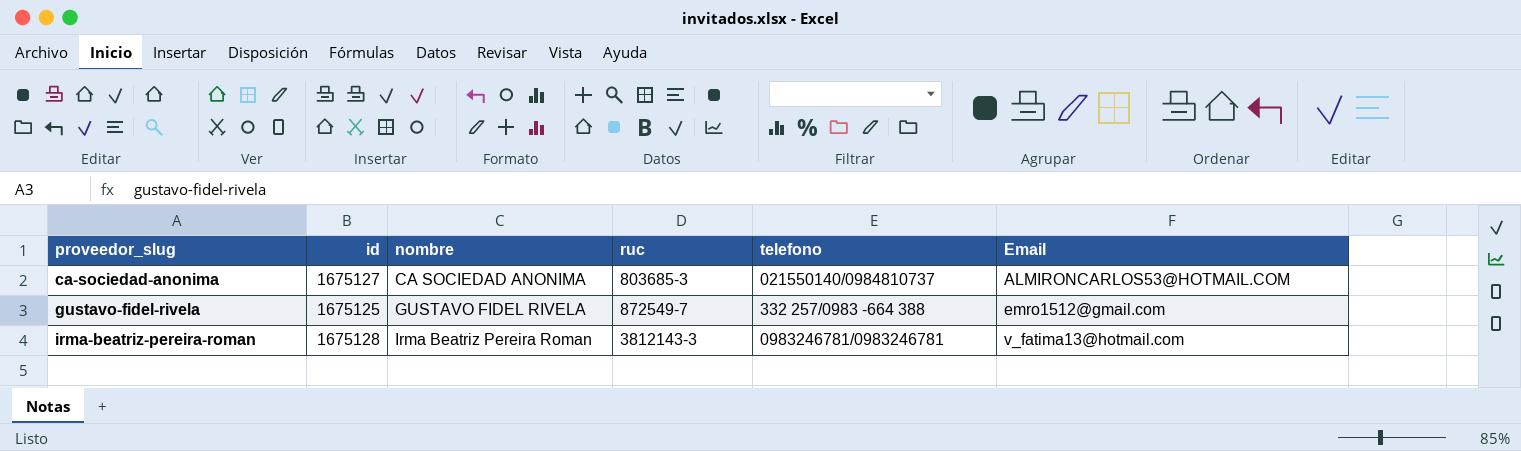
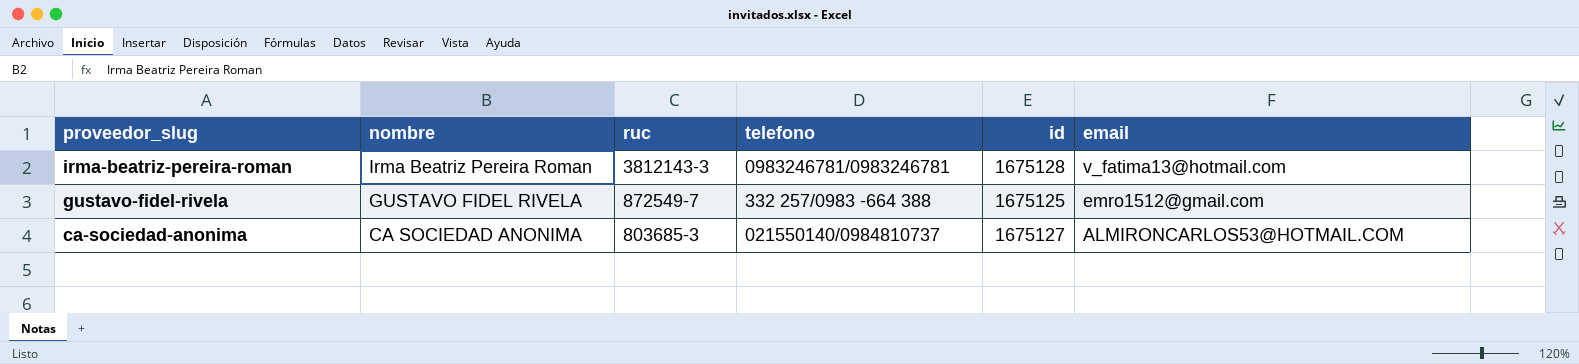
row order: proveedor_slug ascending -> proveedor_slug descending
column id | position: 2 -> 5
column name: Email -> email

